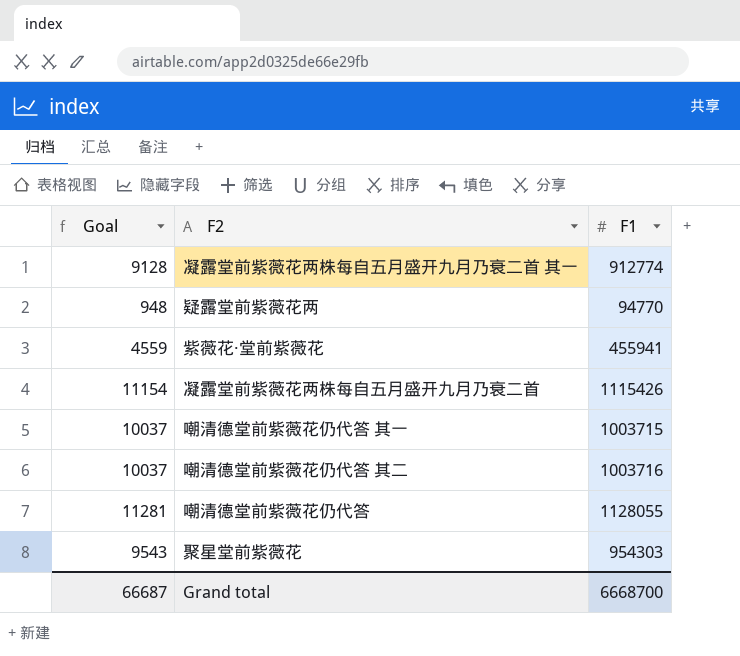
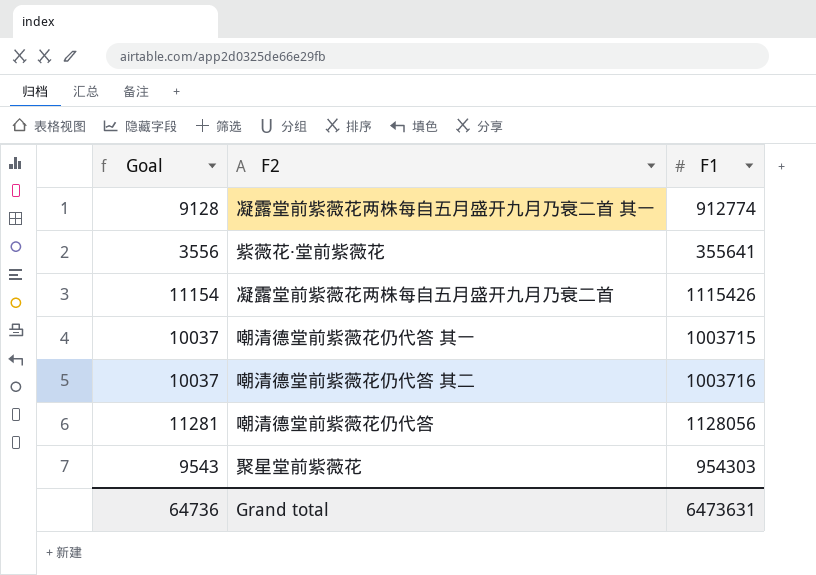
row 疑露堂前紫薇花两: 948 | 94770 -> none
紫薇花·堂前紫薇花 | Goal: 4559 -> 3556
紫薇花·堂前紫薇花 | F1: 455941 -> 355641
嘲清德堂前紫薇花仍代答 | F1: 1128055 -> 1128056
Grand total | Goal: 66687 -> 64736
Grand total | F1: 6668700 -> 6473631

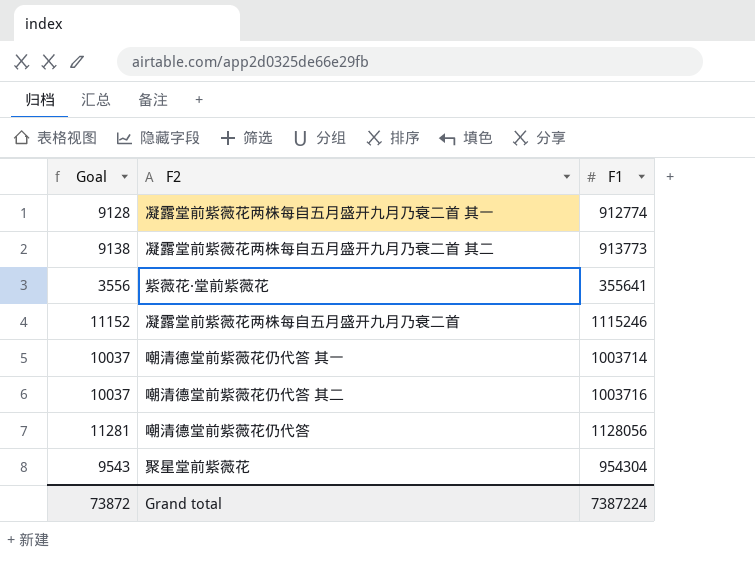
row 凝露堂前紫薇花两株每自五月盛开九月乃衰二首 其二: none -> 9138 | 913773
凝露堂前紫薇花两株每自五月盛开九月乃衰二首 | Goal: 11154 -> 11152
凝露堂前紫薇花两株每自五月盛开九月乃衰二首 | F1: 1115426 -> 1115246
嘲清德堂前紫薇花仍代答 其一 | F1: 1003715 -> 1003714
聚星堂前紫薇花 | F1: 954303 -> 954304
Grand total | Goal: 64736 -> 73872
Grand total | F1: 6473631 -> 7387224

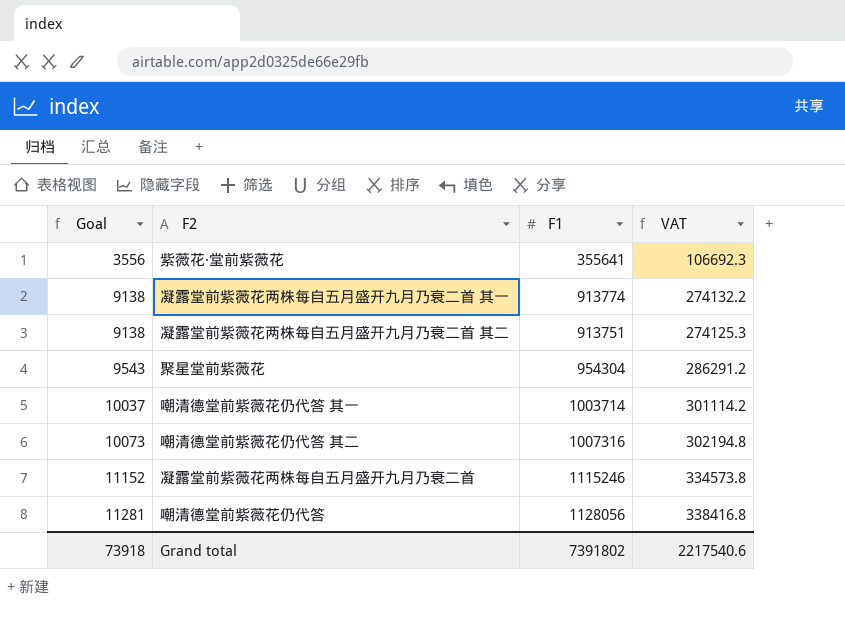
row order: none -> Goal ascending
column VAT | formula: none -> [F1] * 0.3
凝露堂前紫薇花两株每自五月盛开九月乃衰二首 其一 | Goal: 9128 -> 9138
凝露堂前紫薇花两株每自五月盛开九月乃衰二首 其一 | F1: 912774 -> 913774
凝露堂前紫薇花两株每自五月盛开九月乃衰二首 其二 | F1: 913773 -> 913751
嘲清德堂前紫薇花仍代答 其二 | Goal: 10037 -> 10073
嘲清德堂前紫薇花仍代答 其二 | F1: 1003716 -> 1007316
Grand total | Goal: 73872 -> 73918
Grand total | F1: 7387224 -> 7391802

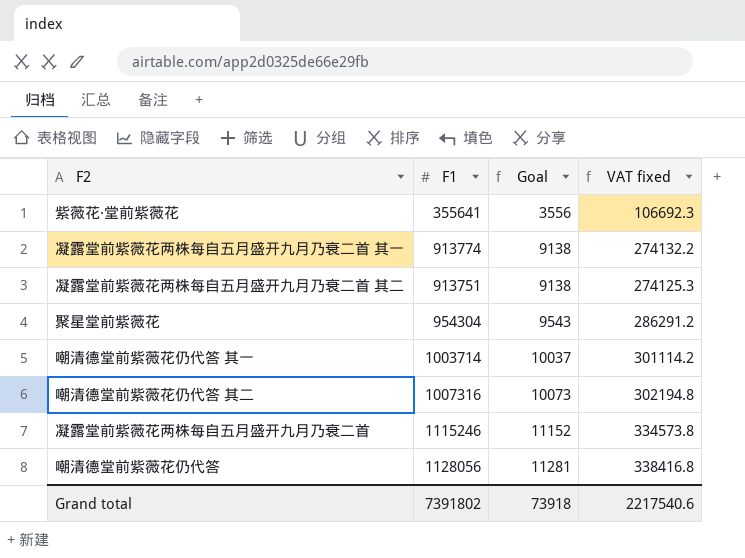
column Goal | position: 1 -> 3
column name: VAT -> VAT fixed

